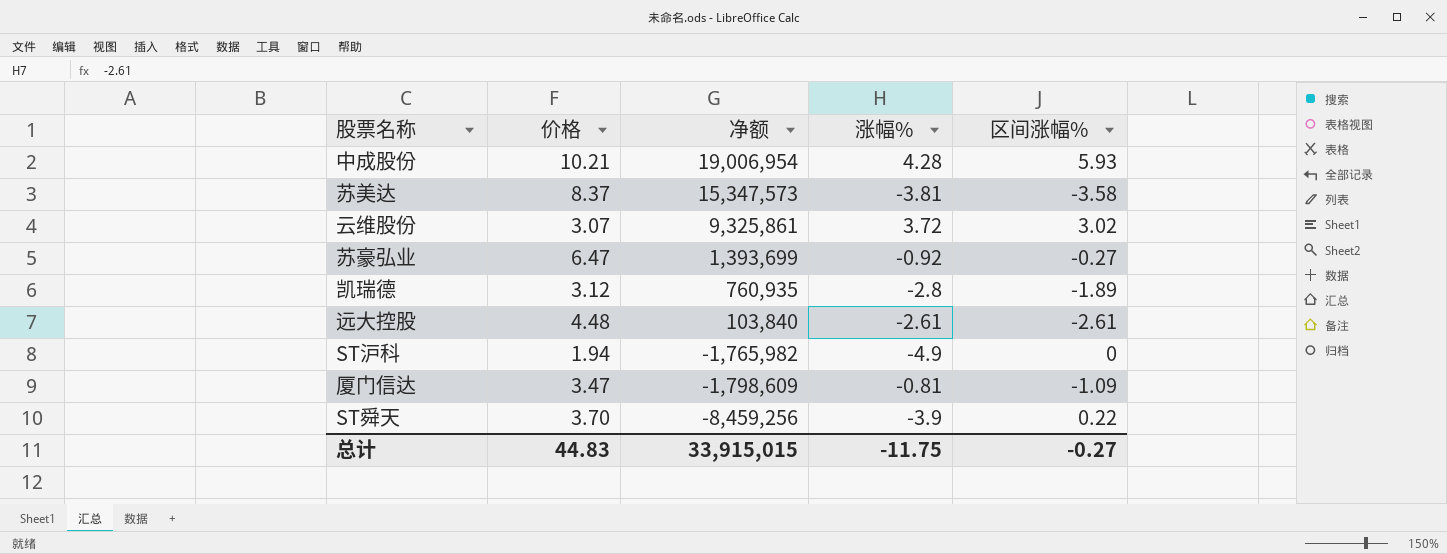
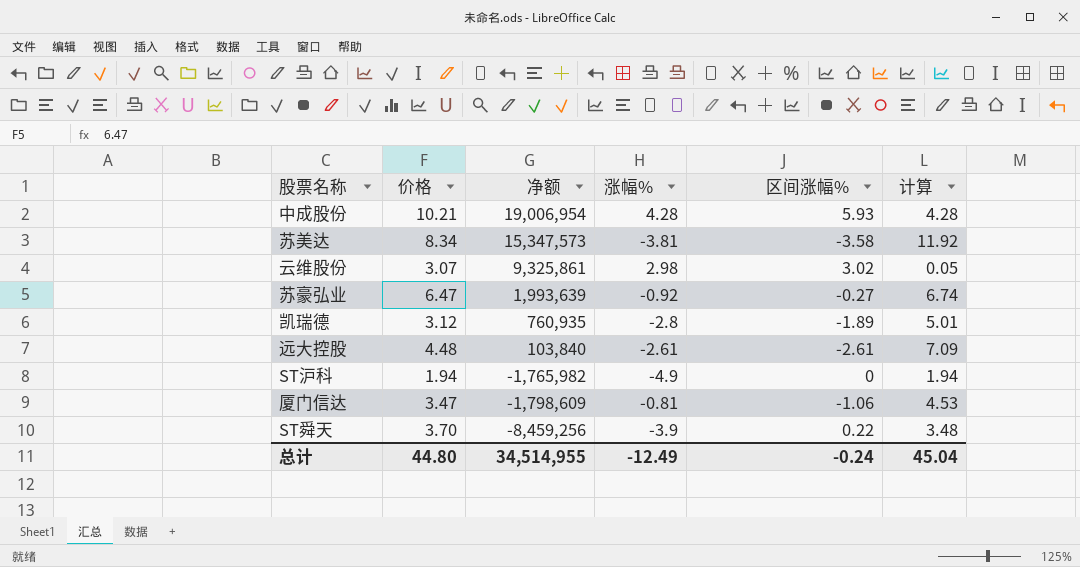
column 计算 | formula: none -> [价格] - [区间涨幅%]
苏美达 | 价格: 8.37 -> 8.34
云维股份 | 涨幅%: 3.72 -> 2.98
苏豪弘业 | 净额: 1,393,699 -> 1,993,639
厦门信达 | 区间涨幅%: -1.09 -> -1.06
总计 | 价格: 44.83 -> 44.80
总计 | 净额: 33,915,015 -> 34,514,955
总计 | 涨幅%: -11.75 -> -12.49
总计 | 区间涨幅%: -0.27 -> -0.24

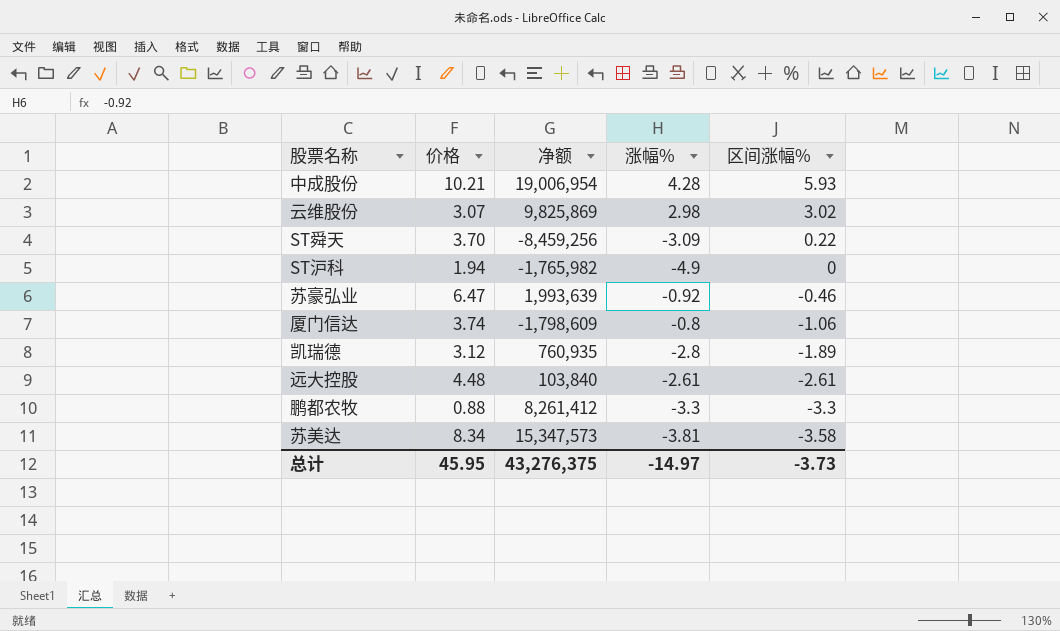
row order: 净额 descending -> 区间涨幅% descending
column 计算 | formula: [价格] - [区间涨幅%] -> none
云维股份 | 净额: 9,325,861 -> 9,825,869
ST舜天 | 涨幅%: -3.9 -> -3.09
苏豪弘业 | 区间涨幅%: -0.27 -> -0.46
厦门信达 | 价格: 3.47 -> 3.74
厦门信达 | 涨幅%: -0.81 -> -0.8
row 鹏都农牧: none -> 0.88 | 8,261,412 | -3.3 | -3.3
总计 | 价格: 44.80 -> 45.95
总计 | 净额: 34,514,955 -> 43,276,375
总计 | 涨幅%: -12.49 -> -14.97
总计 | 区间涨幅%: -0.24 -> -3.73

